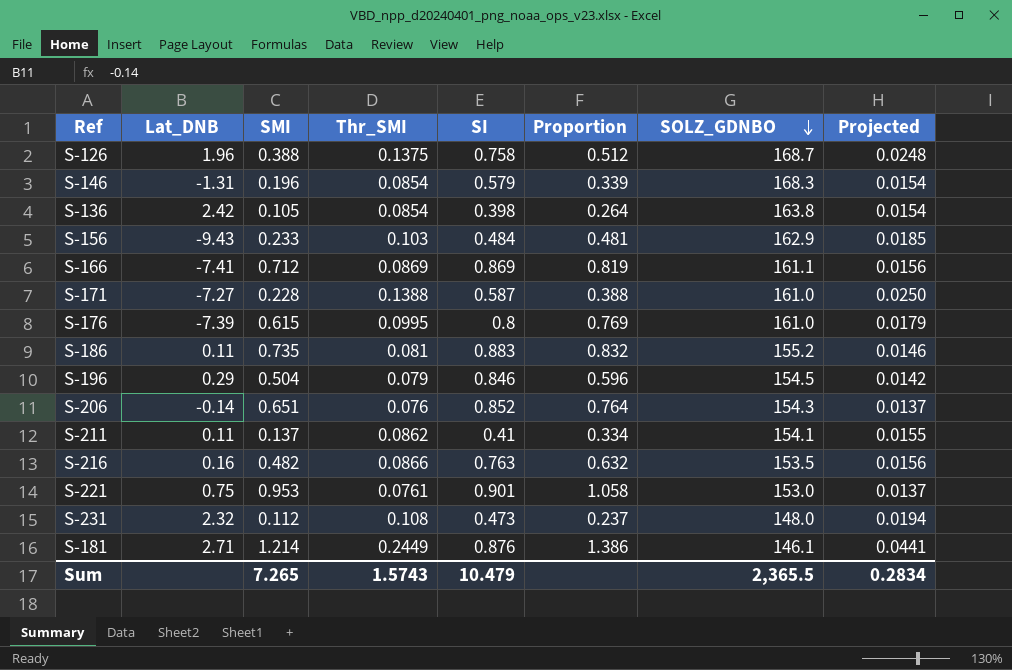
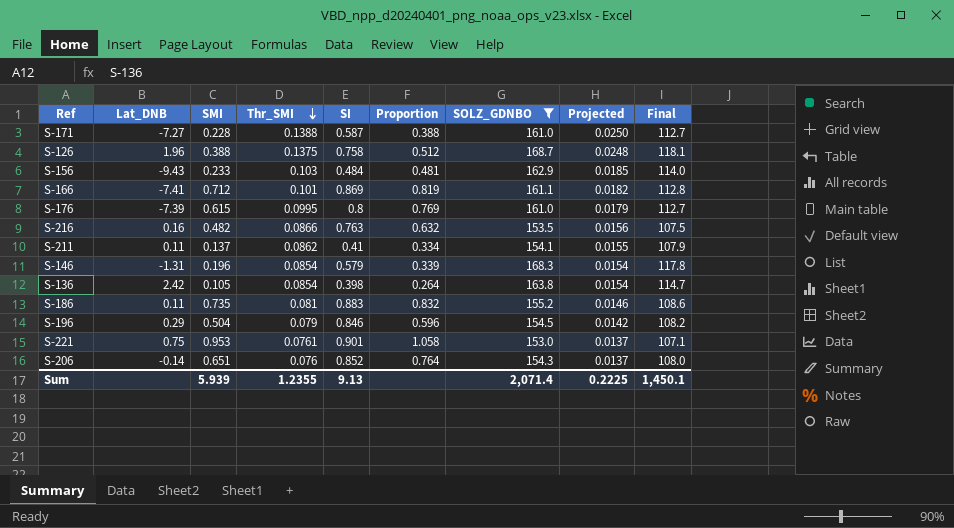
filter: none -> SOLZ_GDNBO >= 153.0
row order: SOLZ_GDNBO descending -> Thr_SMI descending
column Final | formula: none -> [SOLZ_GDNBO] * 0.7
S-166 | Thr_SMI: 0.0869 -> 0.101
S-166 | Projected: 0.0156 -> 0.0182
Sum | SMI: 7.265 -> 5.939
Sum | Thr_SMI: 1.5743 -> 1.2355
Sum | SI: 10.479 -> 9.13
Sum | SOLZ_GDNBO: 2,365.5 -> 2,071.4
Sum | Projected: 0.2834 -> 0.2225

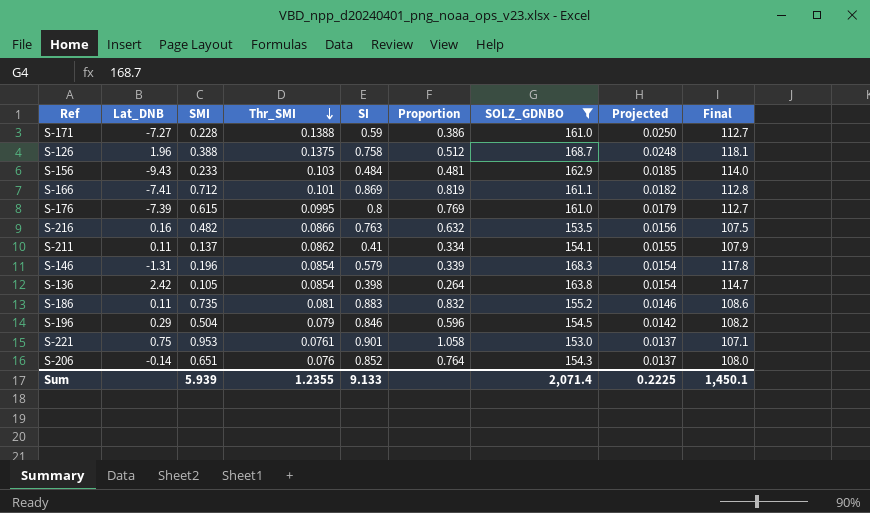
S-171 | SI: 0.587 -> 0.59
S-171 | Proportion: 0.388 -> 0.386
Sum | SI: 9.13 -> 9.133

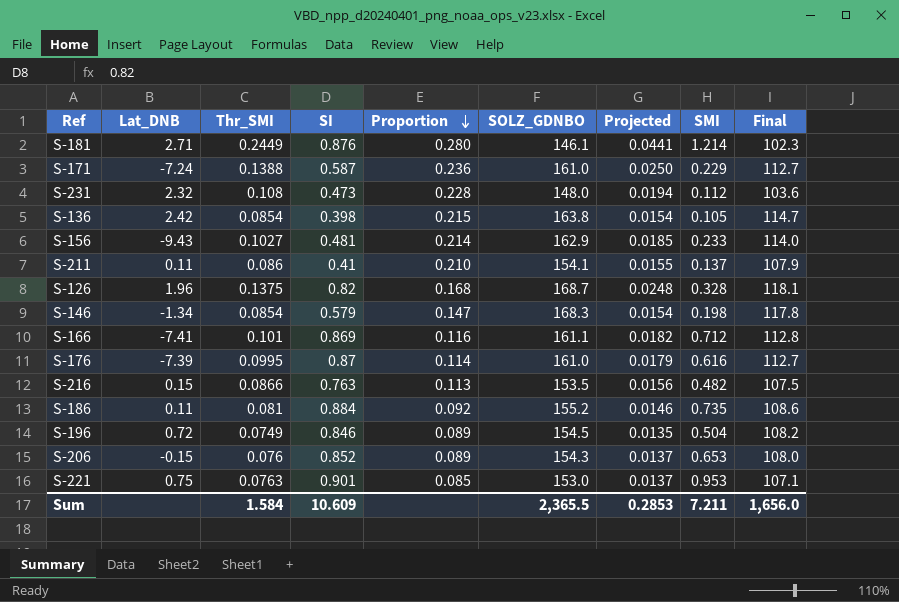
filter: SOLZ_GDNBO >= 153.0 -> none
row order: Thr_SMI descending -> Proportion descending
column Proportion | formula: [SMI] / [SI] -> [Thr_SMI] / [SI]
column SMI | position: 3 -> 8
S-171 | Lat_DNB: -7.27 -> -7.24
S-171 | SI: 0.59 -> 0.587
S-171 | SMI: 0.228 -> 0.229
S-156 | Thr_SMI: 0.103 -> 0.1027
S-156 | SI: 0.484 -> 0.481
S-211 | Thr_SMI: 0.0862 -> 0.086
S-126 | SI: 0.758 -> 0.82
S-126 | SMI: 0.388 -> 0.328
S-146 | Lat_DNB: -1.31 -> -1.34
S-146 | SMI: 0.196 -> 0.198
S-176 | SI: 0.8 -> 0.87
S-176 | SMI: 0.615 -> 0.616
S-216 | Lat_DNB: 0.16 -> 0.15
S-186 | SI: 0.883 -> 0.884
S-196 | Lat_DNB: 0.29 -> 0.72
S-196 | Thr_SMI: 0.079 -> 0.0749
S-196 | Projected: 0.0142 -> 0.0135
S-206 | Lat_DNB: -0.14 -> -0.15
S-206 | SMI: 0.651 -> 0.653
S-221 | Thr_SMI: 0.0761 -> 0.0763
Sum | Thr_SMI: 1.2355 -> 1.584
Sum | SI: 9.133 -> 10.609
Sum | SOLZ_GDNBO: 2,071.4 -> 2,365.5
Sum | Projected: 0.2225 -> 0.2853
Sum | SMI: 5.939 -> 7.211
Sum | Final: 1,450.1 -> 1,656.0

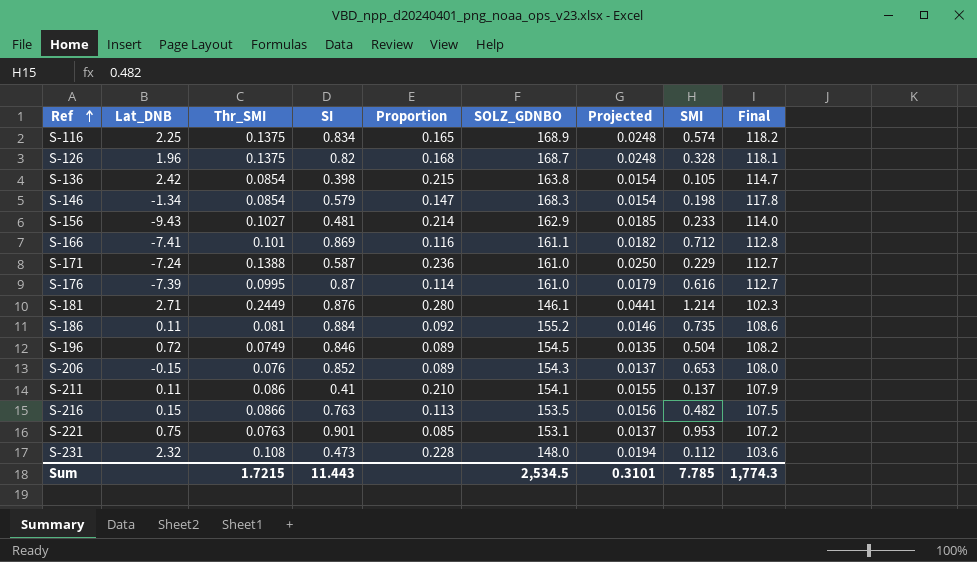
row order: Proportion descending -> Ref ascending
row S-116: none -> 2.25 | 0.1375 | 0.834 | 0.165 | 168.9 | 0.0248 | 0.574 | 118.2
S-221 | SOLZ_GDNBO: 153.0 -> 153.1
S-221 | Final: 107.1 -> 107.2
Sum | Thr_SMI: 1.584 -> 1.7215
Sum | SI: 10.609 -> 11.443
Sum | SOLZ_GDNBO: 2,365.5 -> 2,534.5
Sum | Projected: 0.2853 -> 0.3101
Sum | SMI: 7.211 -> 7.785
Sum | Final: 1,656.0 -> 1,774.3

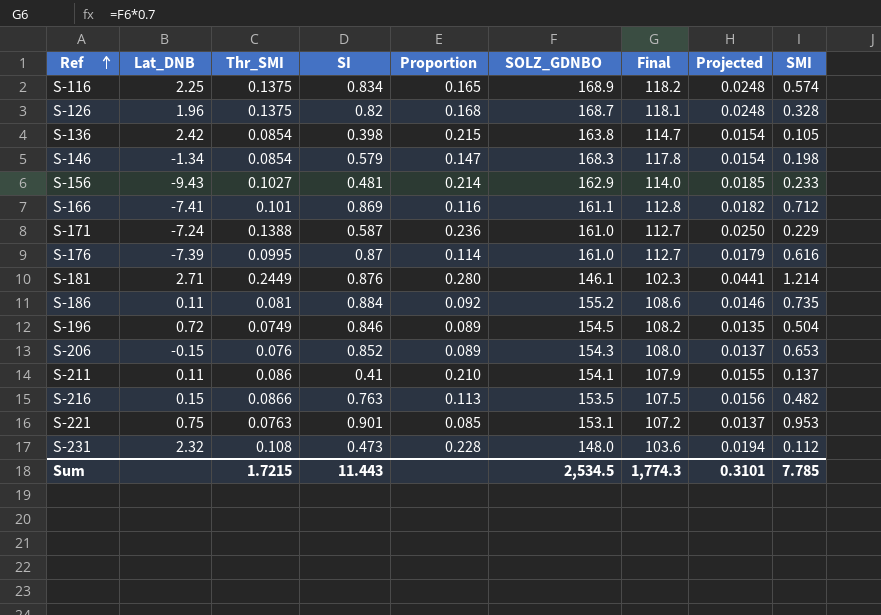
column Final | position: 9 -> 7

